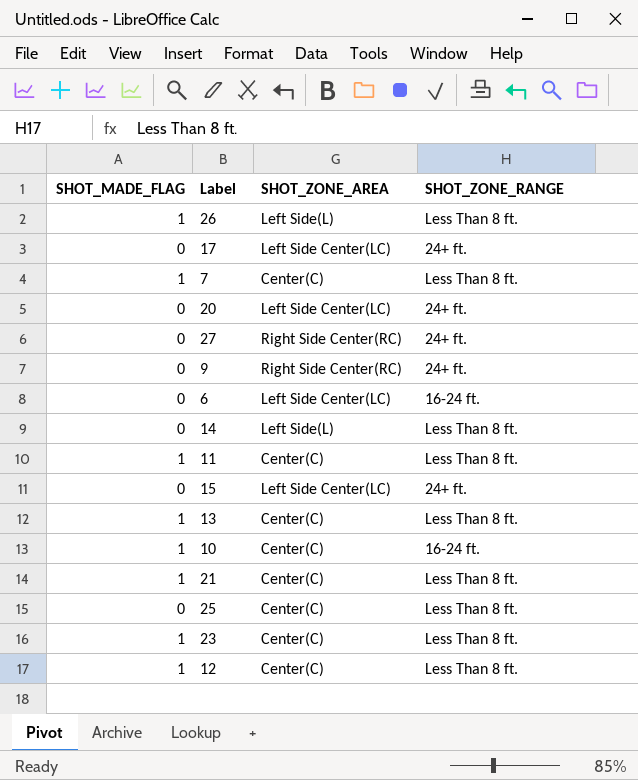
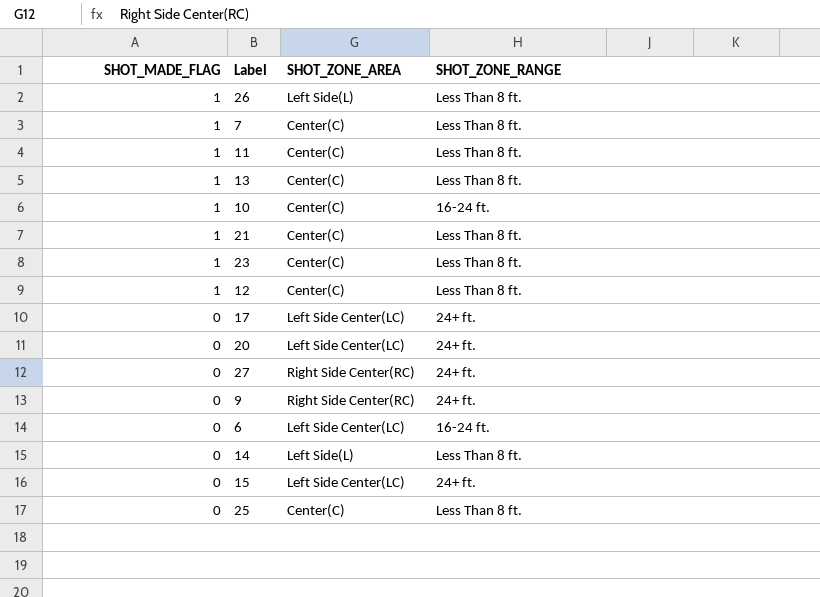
row order: none -> SHOT_MADE_FLAG descending

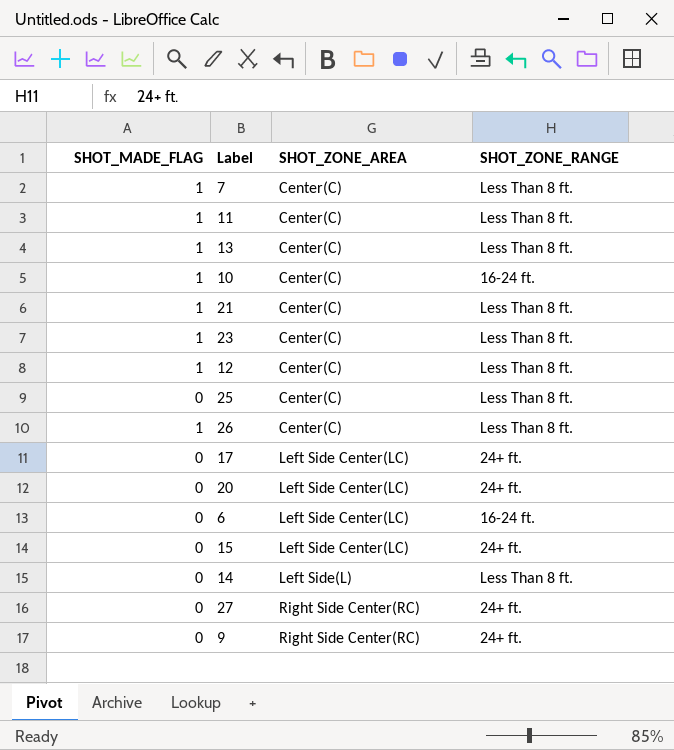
row order: SHOT_MADE_FLAG descending -> SHOT_ZONE_AREA ascending
26 | SHOT_ZONE_AREA: Left Side(L) -> Center(C)

